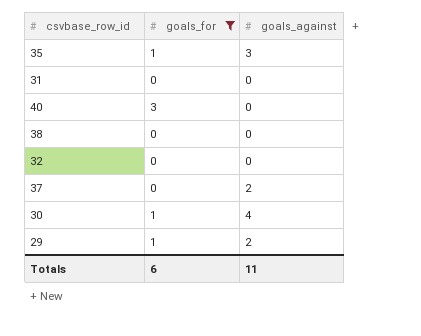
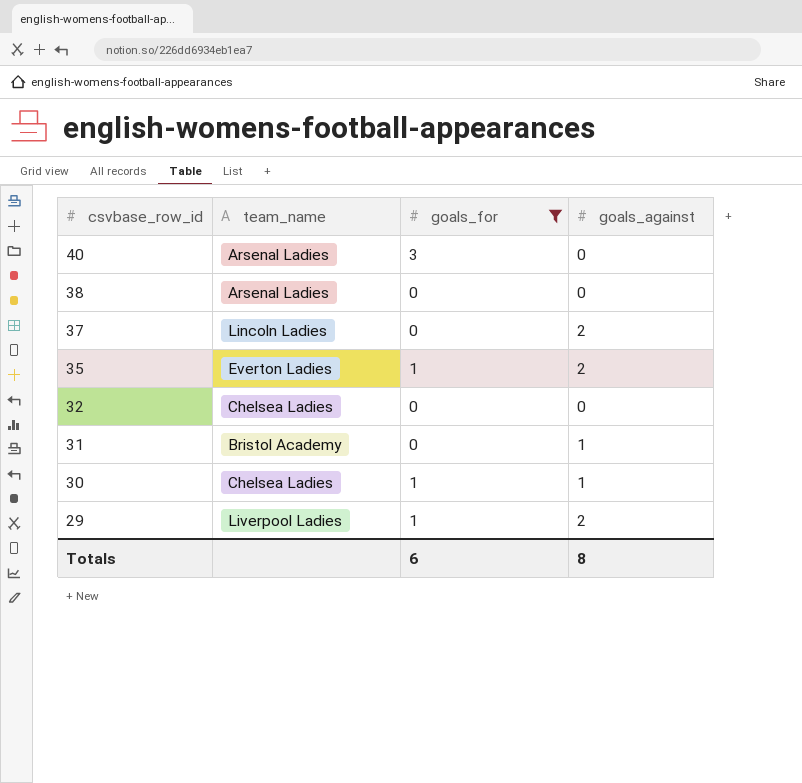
row order: none -> csvbase_row_id descending
column team_name | position: none -> 2
35 | goals_against: 3 -> 2
31 | goals_against: 0 -> 1
30 | goals_against: 4 -> 1
Totals | goals_against: 11 -> 8

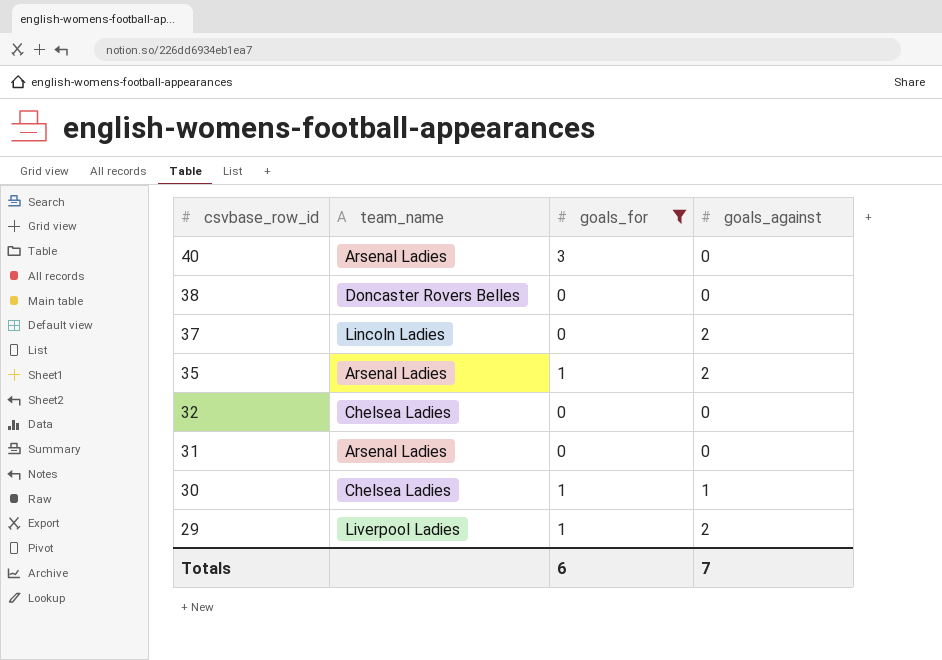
38 | team_name: Arsenal Ladies -> Doncaster Rovers Belles
35 | team_name: Everton Ladies -> Arsenal Ladies
31 | team_name: Bristol Academy -> Arsenal Ladies
31 | goals_against: 1 -> 0
Totals | goals_against: 8 -> 7

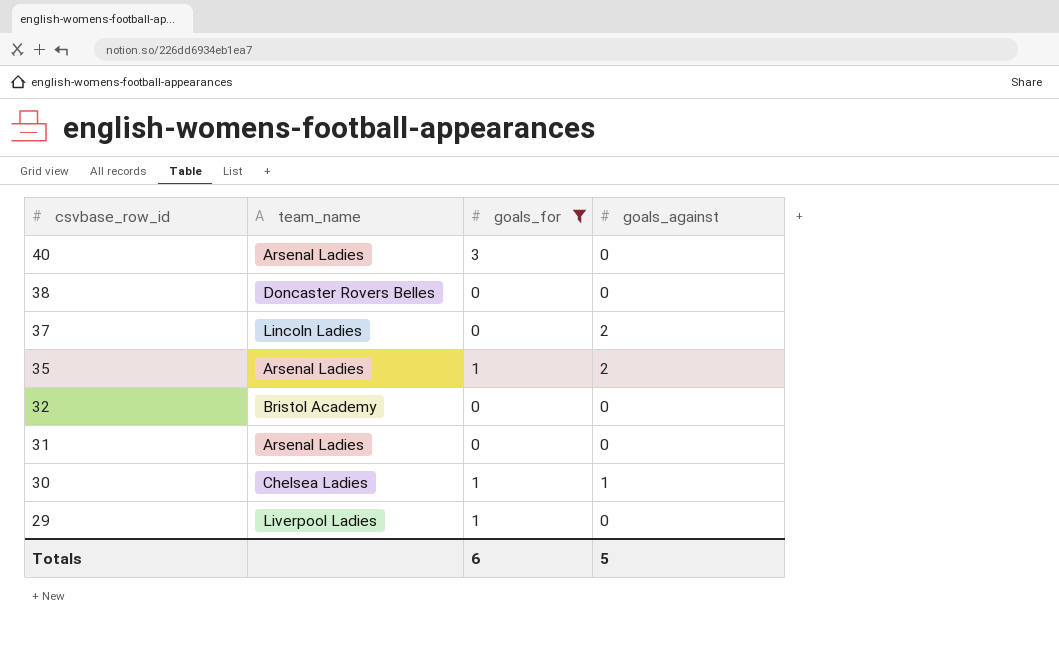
32 | team_name: Chelsea Ladies -> Bristol Academy
29 | goals_against: 2 -> 0
Totals | goals_against: 7 -> 5

